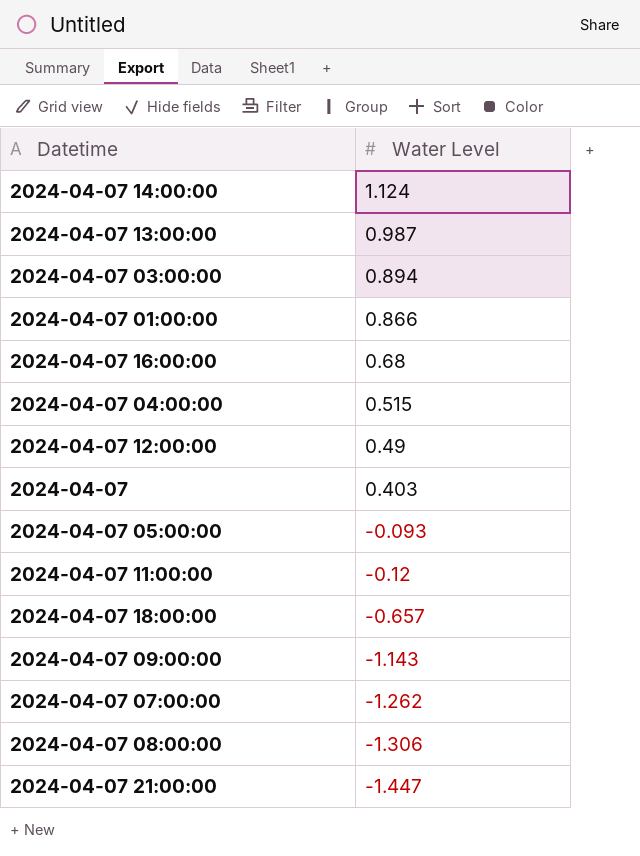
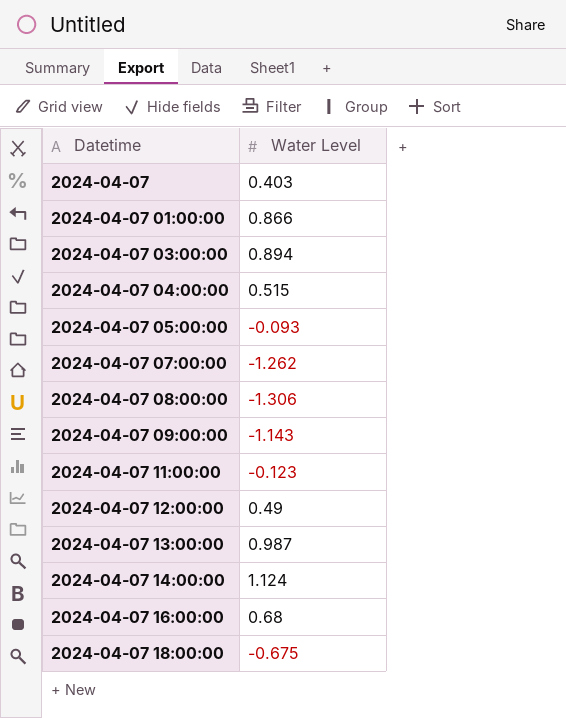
row order: Water Level descending -> Datetime ascending
row 2024-04-07 21:00:00: -1.447 -> none
2024-04-07 11:00:00 | Water Level: -0.12 -> -0.123
2024-04-07 18:00:00 | Water Level: -0.657 -> -0.675

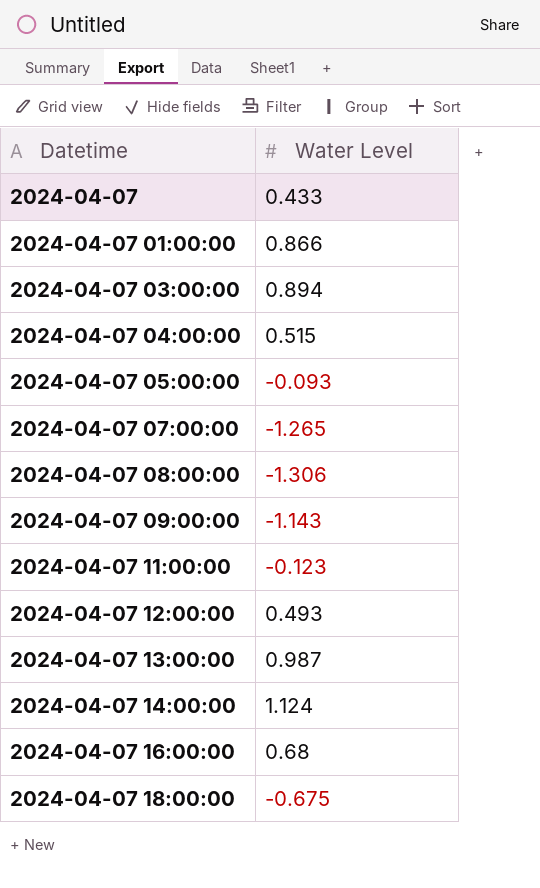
2024-04-07 | Water Level: 0.403 -> 0.433
2024-04-07 07:00:00 | Water Level: -1.262 -> -1.265
2024-04-07 12:00:00 | Water Level: 0.49 -> 0.493

